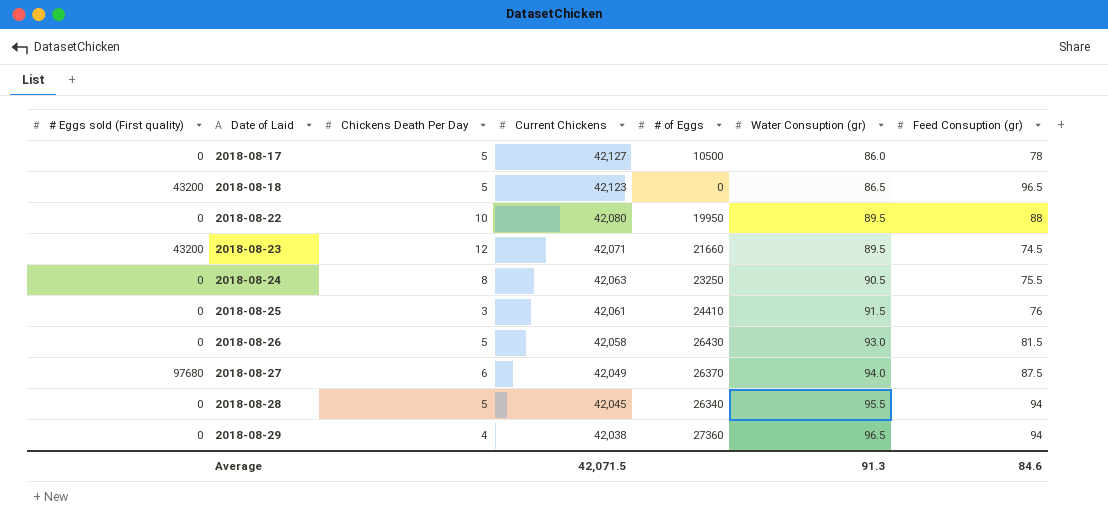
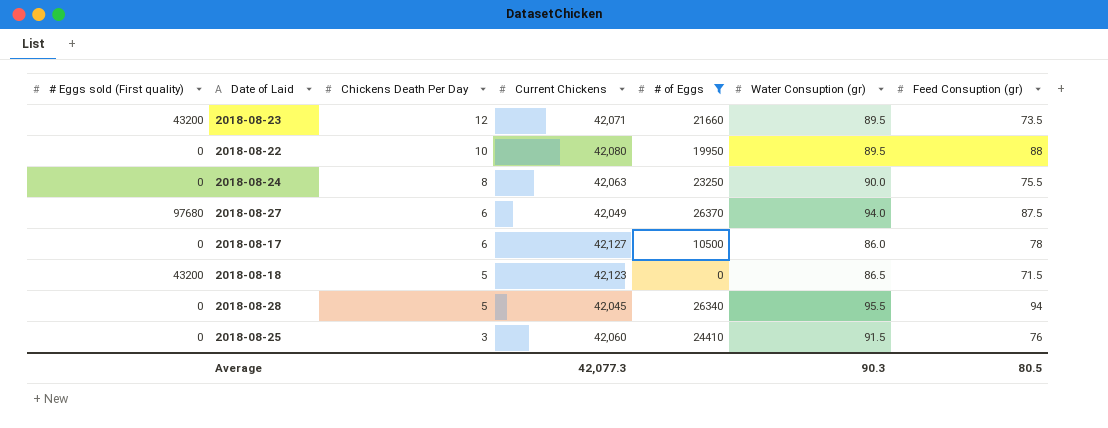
filter: none -> # of Eggs <= 26370
row order: Date of Laid ascending -> Chickens Death Per Day descending
2018-08-23 | Feed Consuption (gr): 74.5 -> 73.5
2018-08-24 | Water Consuption (gr): 90.5 -> 90.0
2018-08-17 | Chickens Death Per Day: 5 -> 6
2018-08-18 | Feed Consuption (gr): 96.5 -> 71.5
2018-08-25 | Current Chickens: 42,061 -> 42,060
Average | Current Chickens: 42,071.5 -> 42,077.3
Average | Water Consuption (gr): 91.3 -> 90.3
Average | Feed Consuption (gr): 84.6 -> 80.5

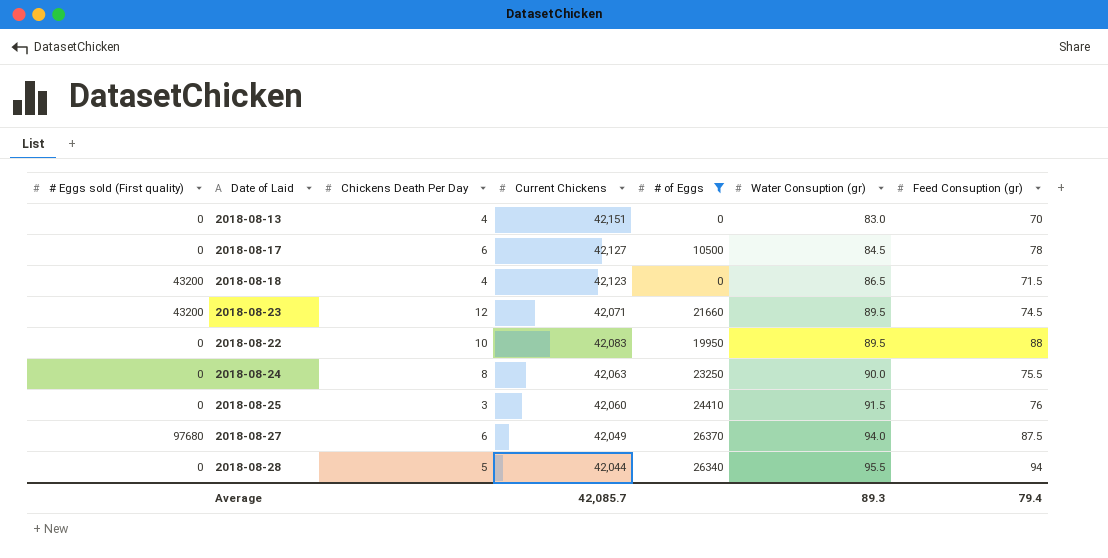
row order: Chickens Death Per Day descending -> Water Consuption (gr) ascending
row 2018-08-13: none -> 0 | 4 | 42,151 | 0 | 83.0 | 70
2018-08-17 | Water Consuption (gr): 86.0 -> 84.5
2018-08-18 | Chickens Death Per Day: 5 -> 4
2018-08-23 | Feed Consuption (gr): 73.5 -> 74.5
2018-08-22 | Current Chickens: 42,080 -> 42,083
2018-08-28 | Current Chickens: 42,045 -> 42,044
Average | Current Chickens: 42,077.3 -> 42,085.7
Average | Water Consuption (gr): 90.3 -> 89.3
Average | Feed Consuption (gr): 80.5 -> 79.4

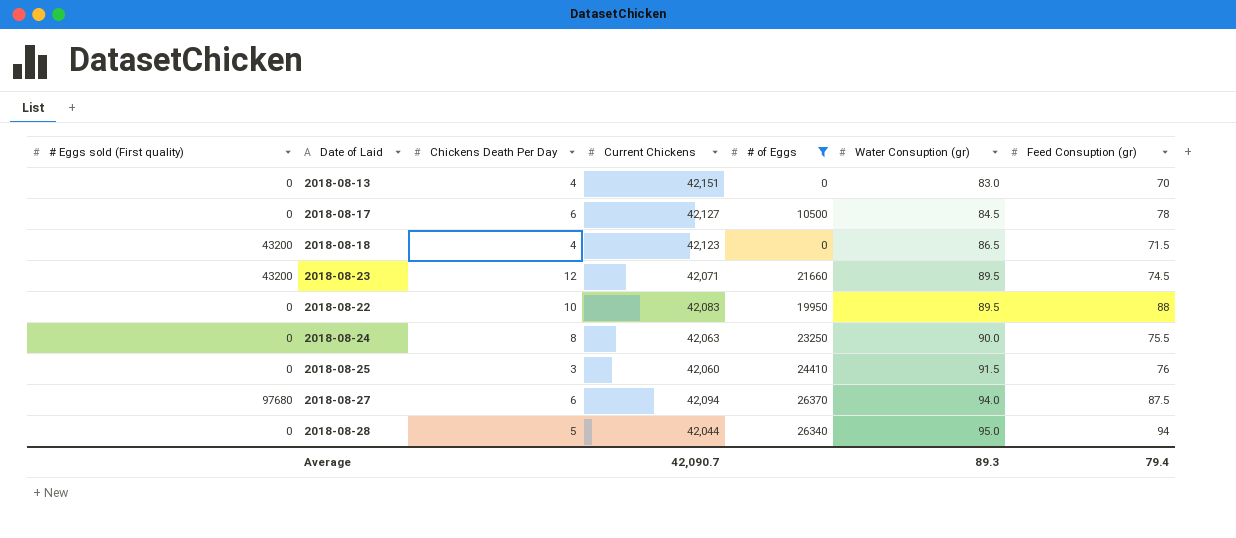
2018-08-27 | Current Chickens: 42,049 -> 42,094
2018-08-28 | Water Consuption (gr): 95.5 -> 95.0
Average | Current Chickens: 42,085.7 -> 42,090.7

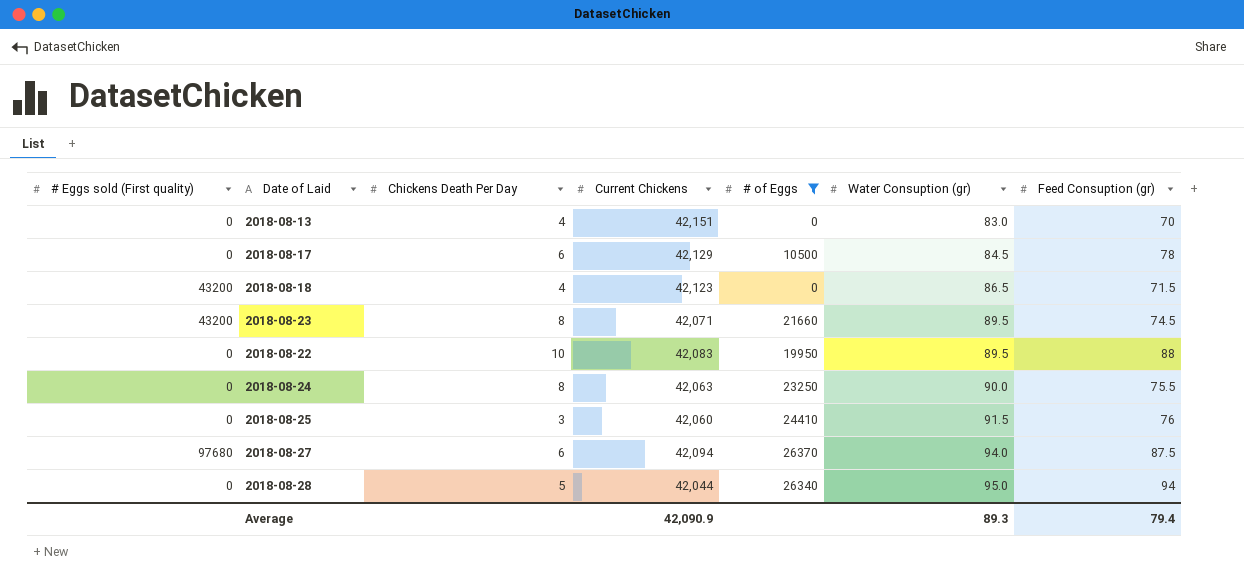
2018-08-17 | Current Chickens: 42,127 -> 42,129
2018-08-23 | Chickens Death Per Day: 12 -> 8
Average | Current Chickens: 42,090.7 -> 42,090.9

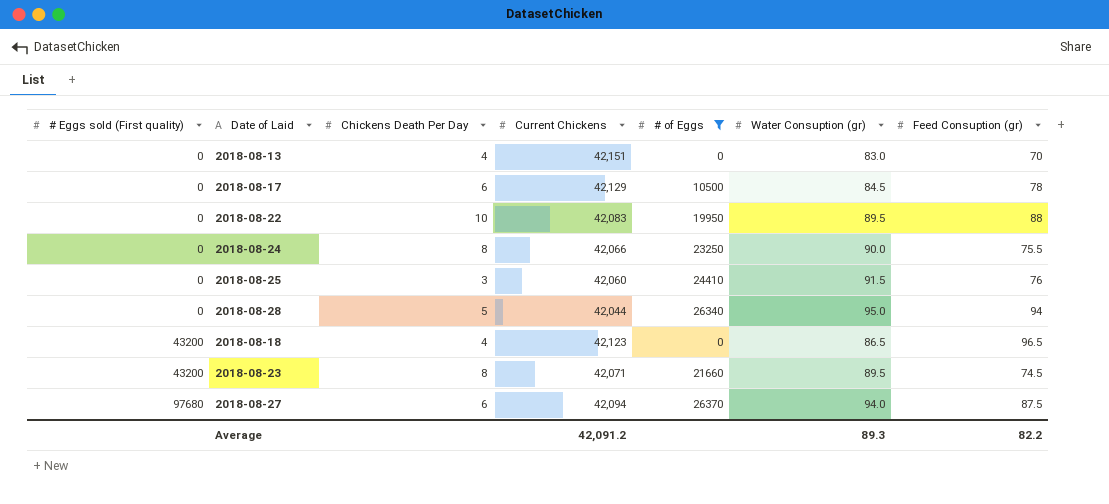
row order: Water Consuption (gr) ascending -> # Eggs sold (First quality) ascending
2018-08-24 | Current Chickens: 42,063 -> 42,066
2018-08-18 | Feed Consuption (gr): 71.5 -> 96.5
Average | Current Chickens: 42,090.9 -> 42,091.2
Average | Feed Consuption (gr): 79.4 -> 82.2

